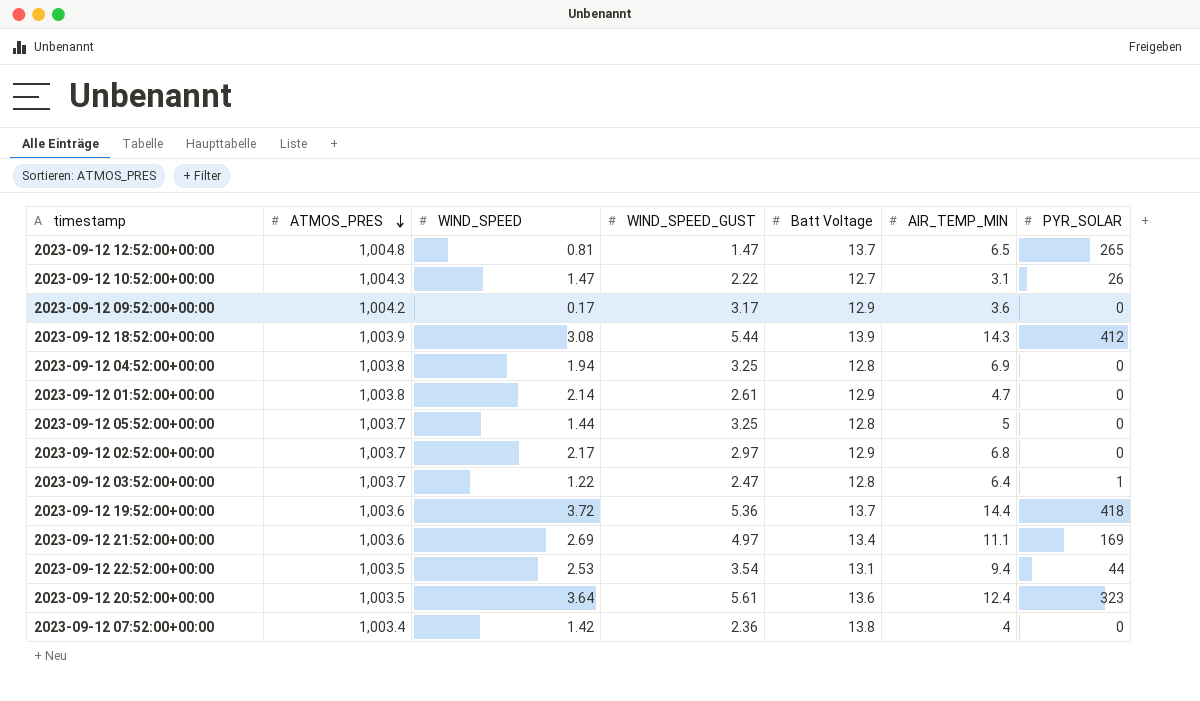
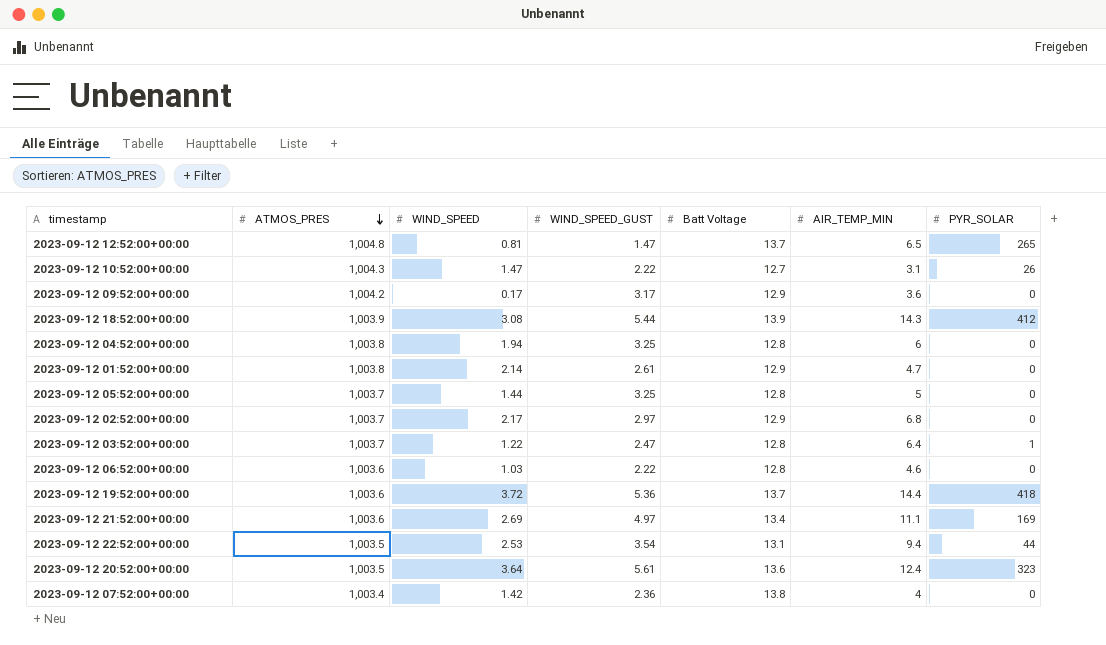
2023-09-12 04:52:00+00:00 | AIR_TEMP_MIN: 6.9 -> 6
row 2023-09-12 06:52:00+00:00: none -> 1,003.6 | 1.03 | 2.22 | 12.8 | 4.6 | 0

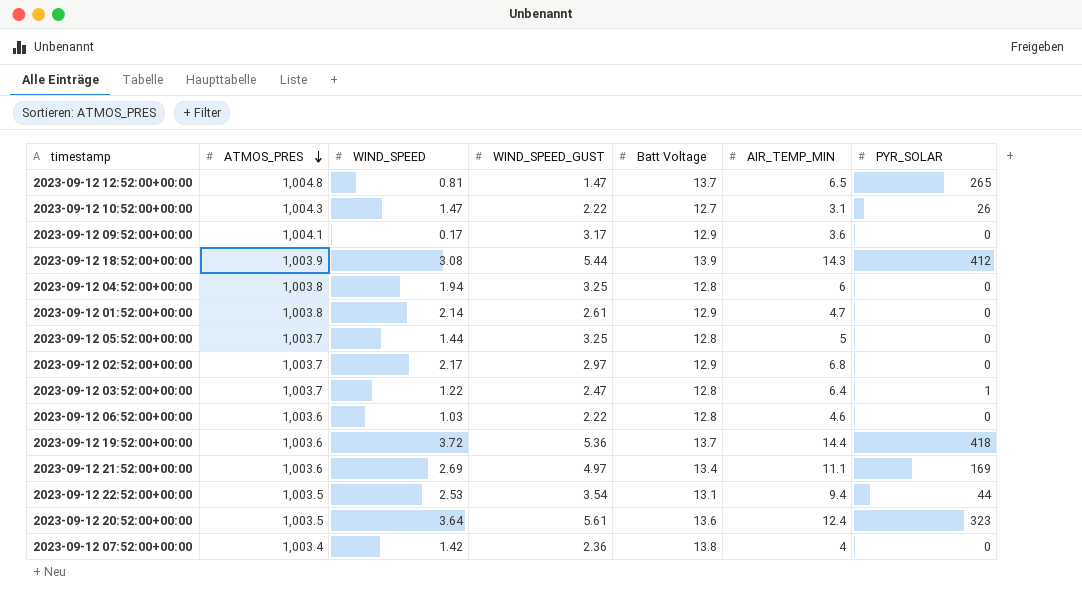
2023-09-12 09:52:00+00:00 | ATMOS_PRES: 1,004.2 -> 1,004.1

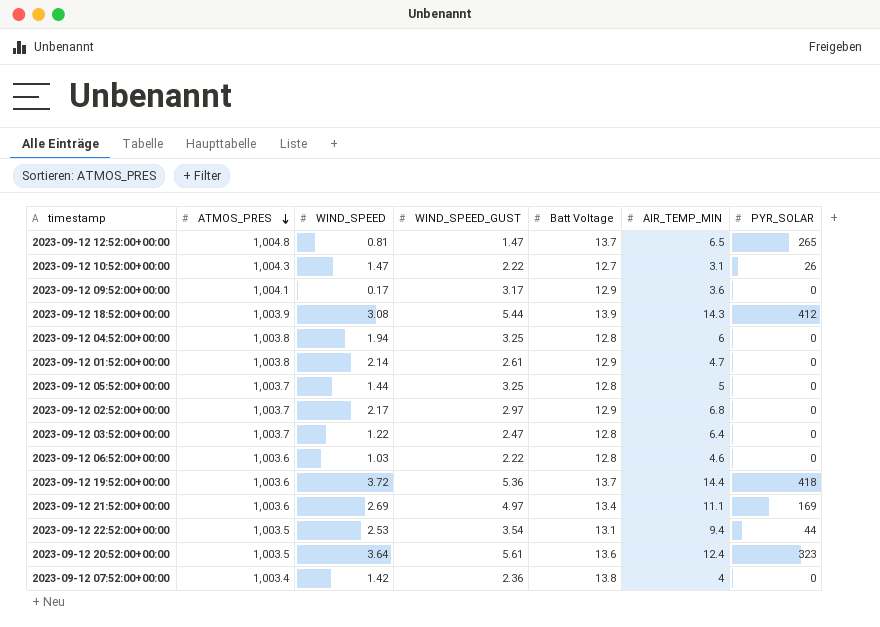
2023-09-12 03:52:00+00:00 | PYR_SOLAR: 1 -> 0

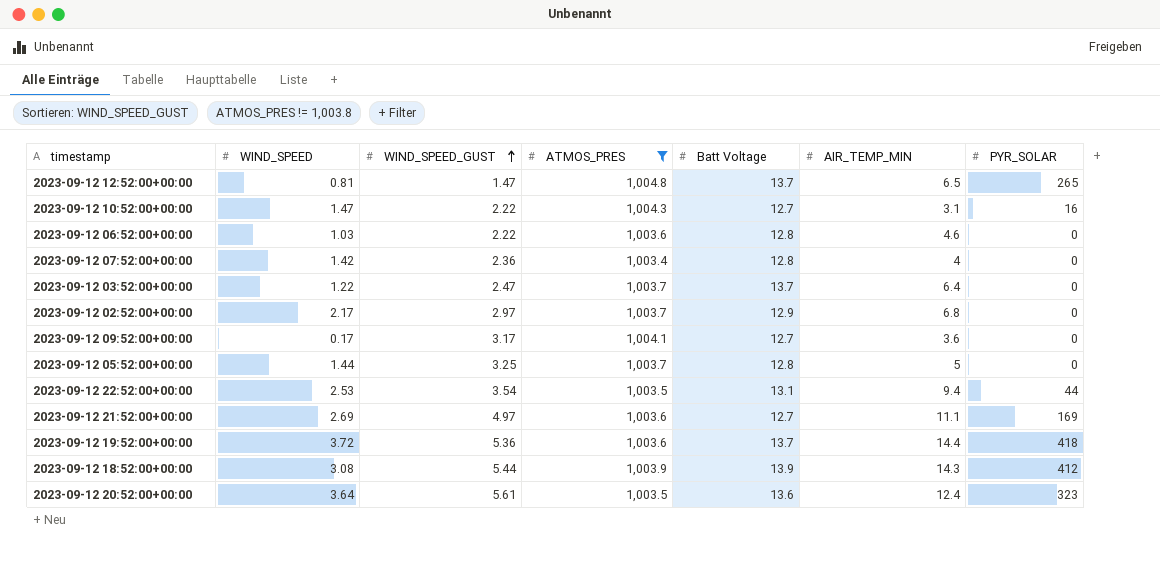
filter: none -> ATMOS_PRES != 1,003.8
row order: ATMOS_PRES descending -> WIND_SPEED_GUST ascending
column ATMOS_PRES | position: 2 -> 4
2023-09-12 10:52:00+00:00 | PYR_SOLAR: 26 -> 16
2023-09-12 07:52:00+00:00 | Batt Voltage: 13.8 -> 12.8
2023-09-12 03:52:00+00:00 | Batt Voltage: 12.8 -> 13.7
2023-09-12 09:52:00+00:00 | Batt Voltage: 12.9 -> 12.7
2023-09-12 21:52:00+00:00 | Batt Voltage: 13.4 -> 12.7

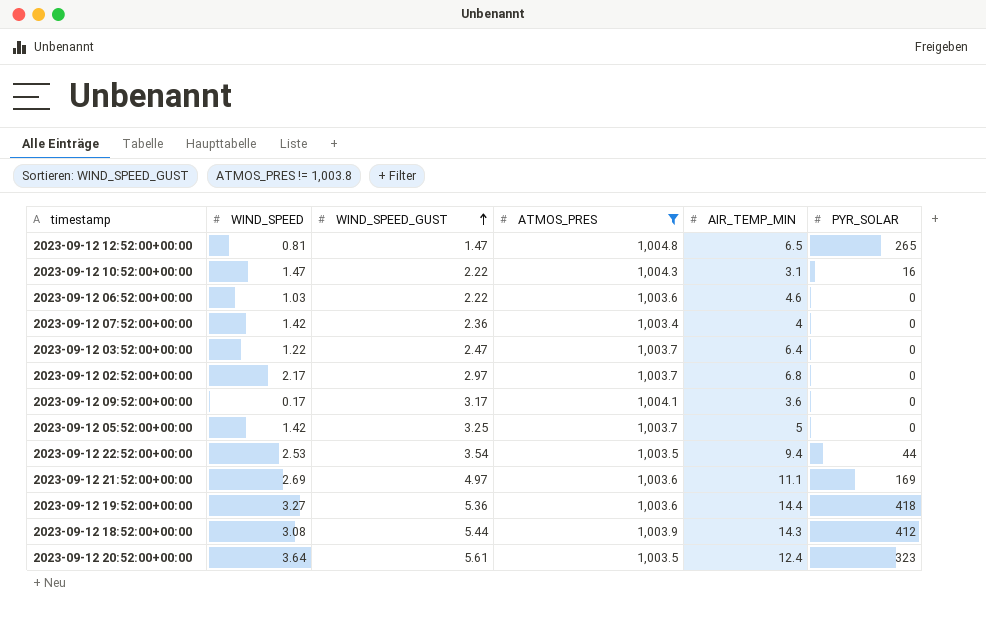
column Batt Voltage | position: 5 -> none
2023-09-12 05:52:00+00:00 | WIND_SPEED: 1.44 -> 1.42
2023-09-12 19:52:00+00:00 | WIND_SPEED: 3.72 -> 3.27

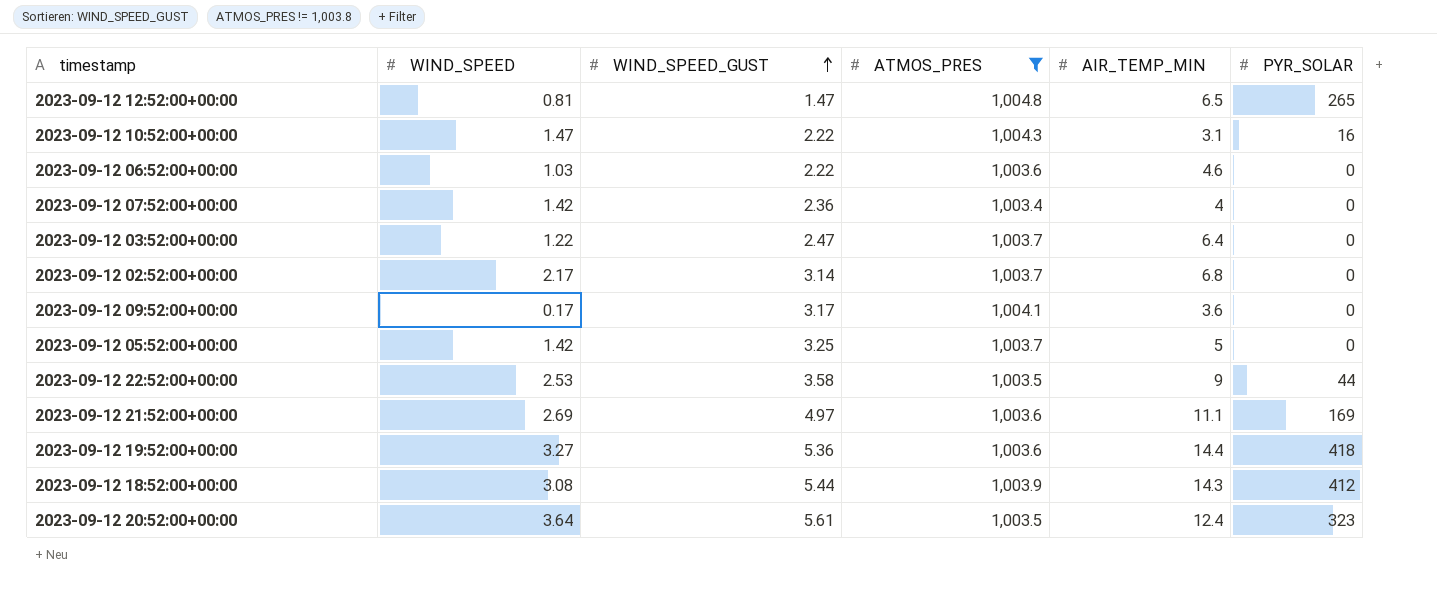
2023-09-12 02:52:00+00:00 | WIND_SPEED_GUST: 2.97 -> 3.14
2023-09-12 22:52:00+00:00 | WIND_SPEED_GUST: 3.54 -> 3.58
2023-09-12 22:52:00+00:00 | AIR_TEMP_MIN: 9.4 -> 9

